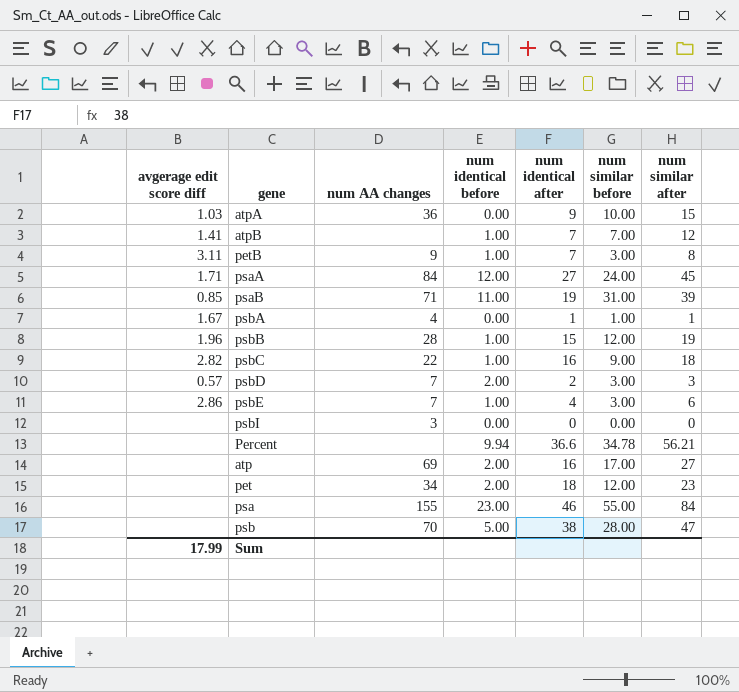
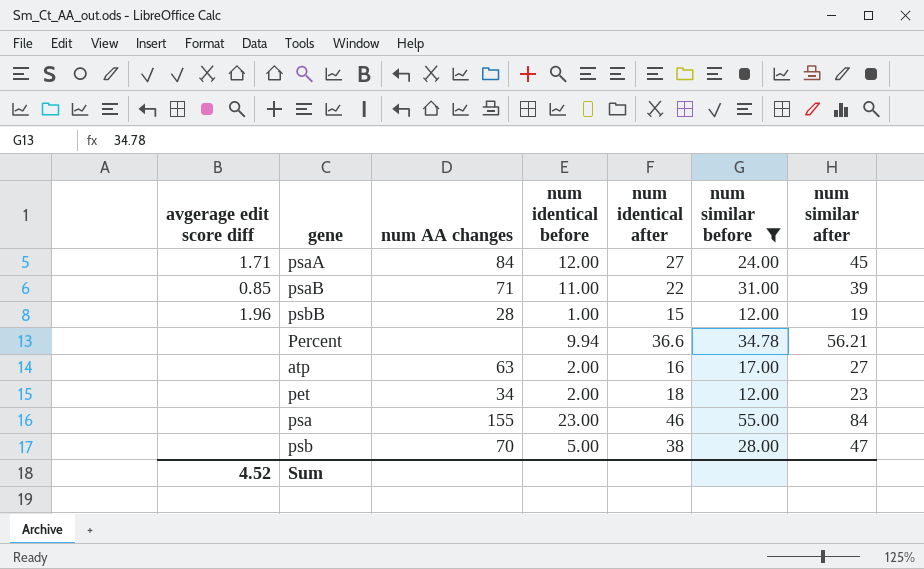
filter: none -> num similar before >= 12.00
psaB | num identical after: 19 -> 22
atp | num AA changes: 69 -> 63
Sum | avgerage edit score diff: 17.99 -> 4.52

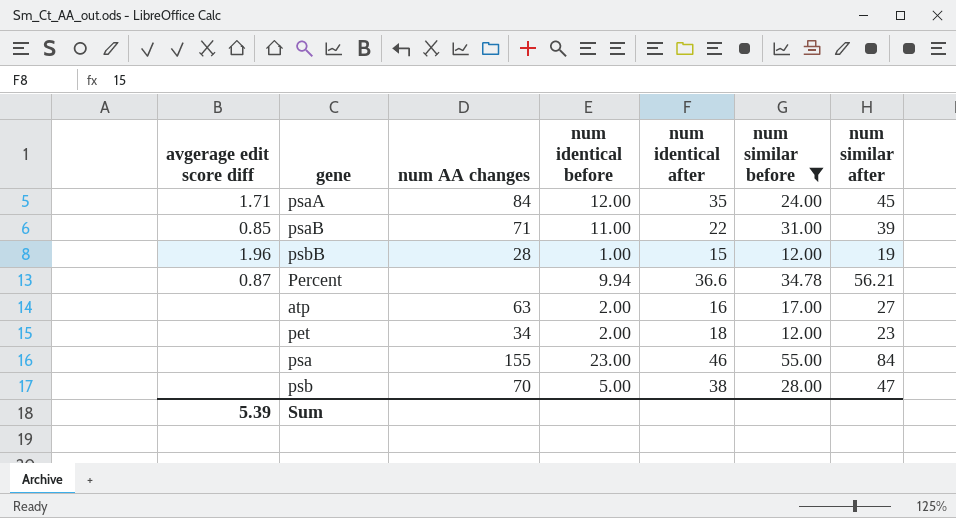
psaA | num identical after: 27 -> 35
Percent | avgerage edit score diff: none -> 0.87
Sum | avgerage edit score diff: 4.52 -> 5.39

